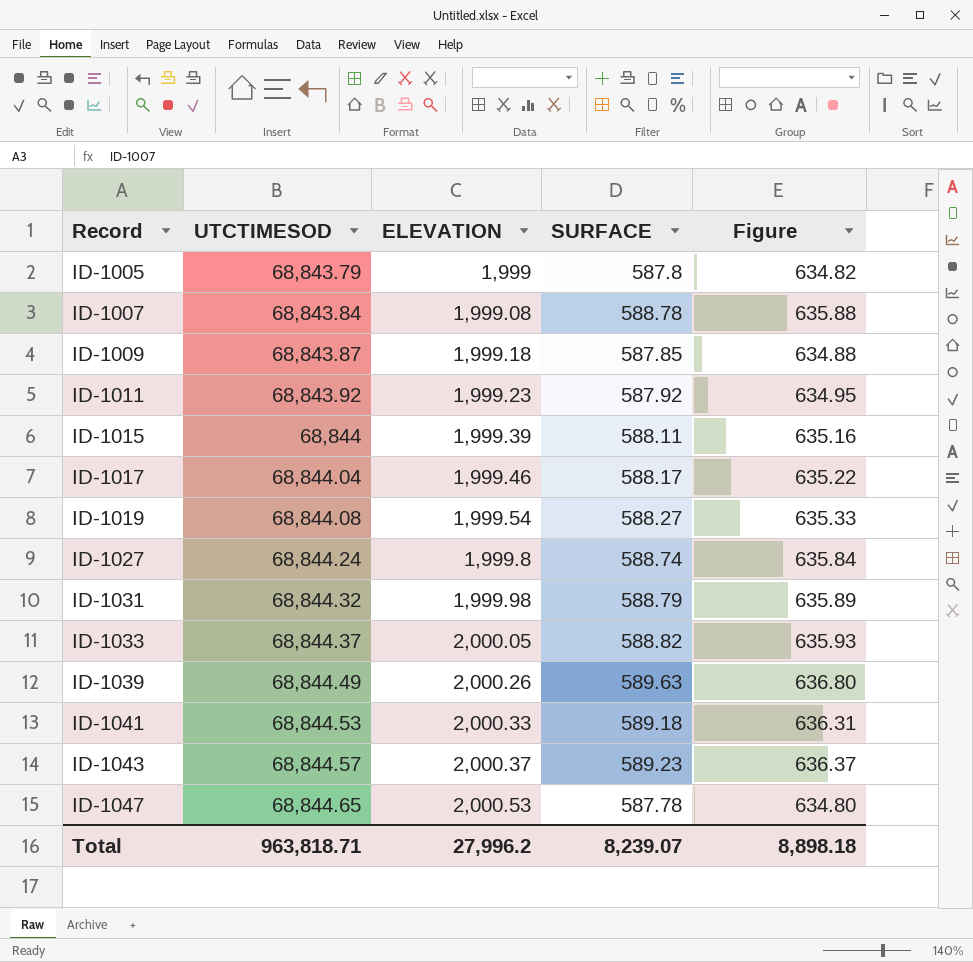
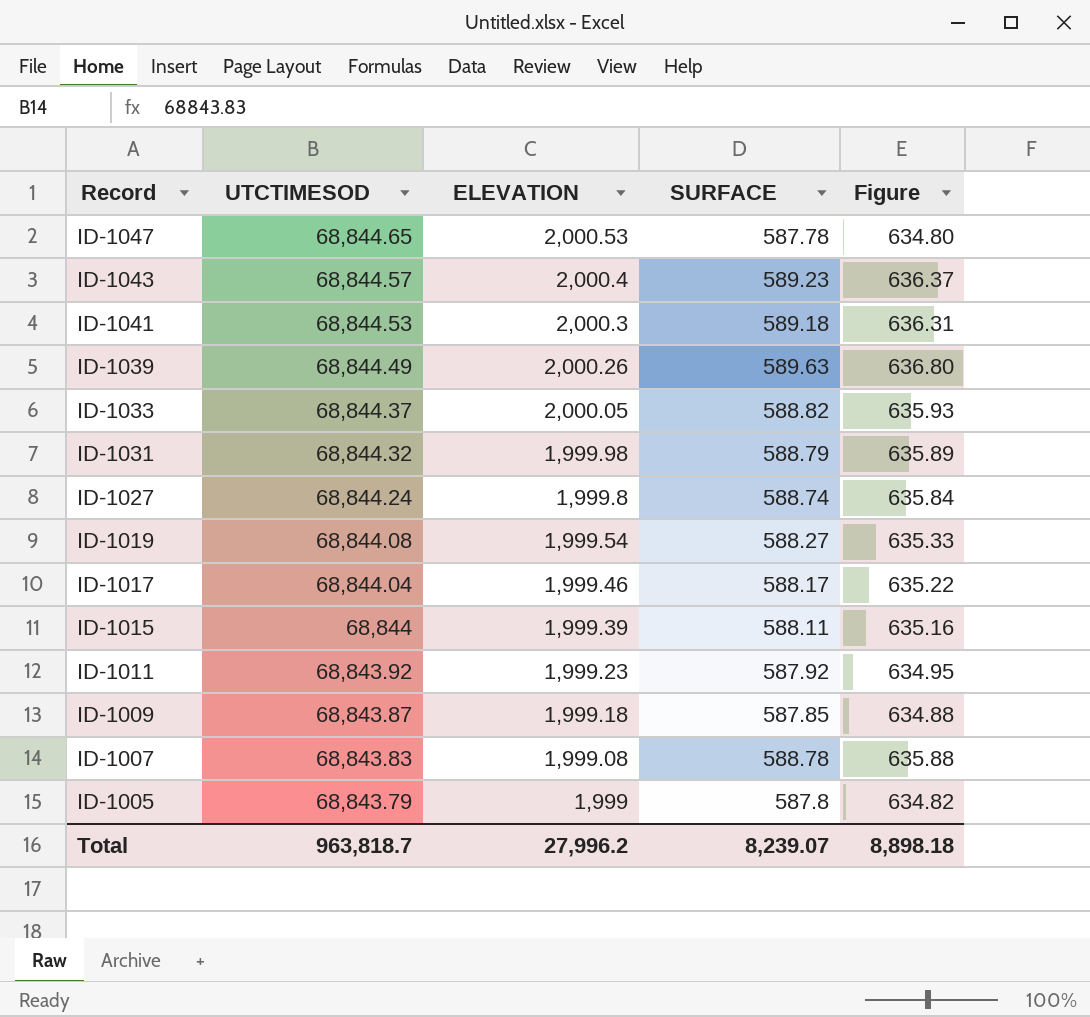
row order: Record ascending -> Record descending
ID-1043 | ELEVATION: 2,000.37 -> 2,000.4
ID-1041 | ELEVATION: 2,000.33 -> 2,000.3
ID-1007 | UTCTIMESOD: 68,843.84 -> 68,843.83
Total | UTCTIMESOD: 963,818.71 -> 963,818.7

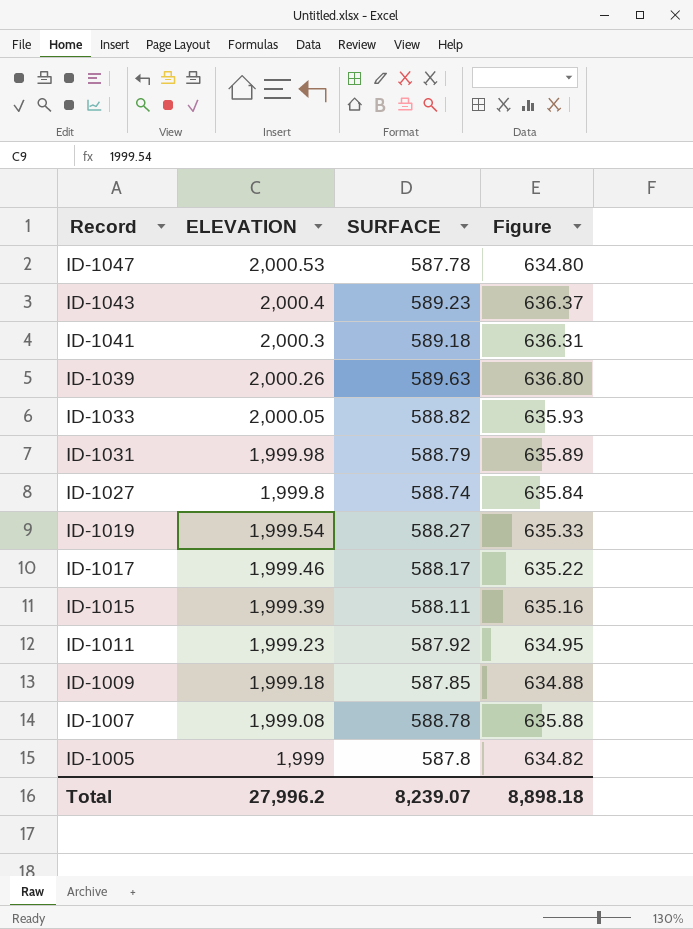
column UTCTIMESOD | position: 2 -> none

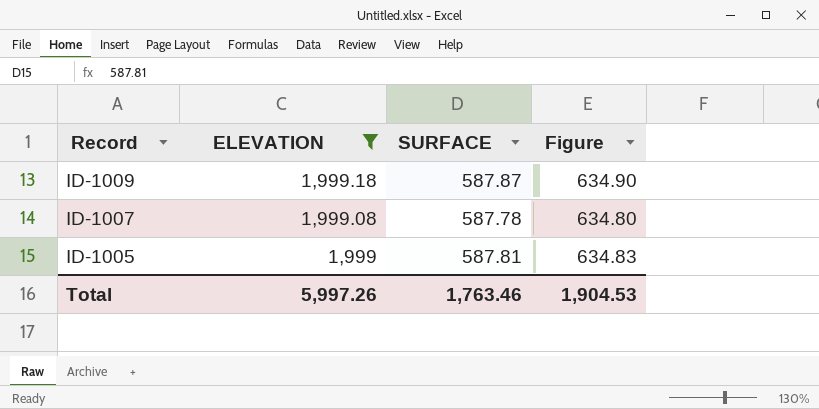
filter: none -> ELEVATION <= 1,999.18
ID-1009 | SURFACE: 587.85 -> 587.87
ID-1009 | Figure: 634.88 -> 634.90
ID-1007 | SURFACE: 588.78 -> 587.78
ID-1007 | Figure: 635.88 -> 634.80
ID-1005 | SURFACE: 587.8 -> 587.81
ID-1005 | Figure: 634.82 -> 634.83
Total | ELEVATION: 27,996.2 -> 5,997.26
Total | SURFACE: 8,239.07 -> 1,763.46
Total | Figure: 8,898.18 -> 1,904.53

